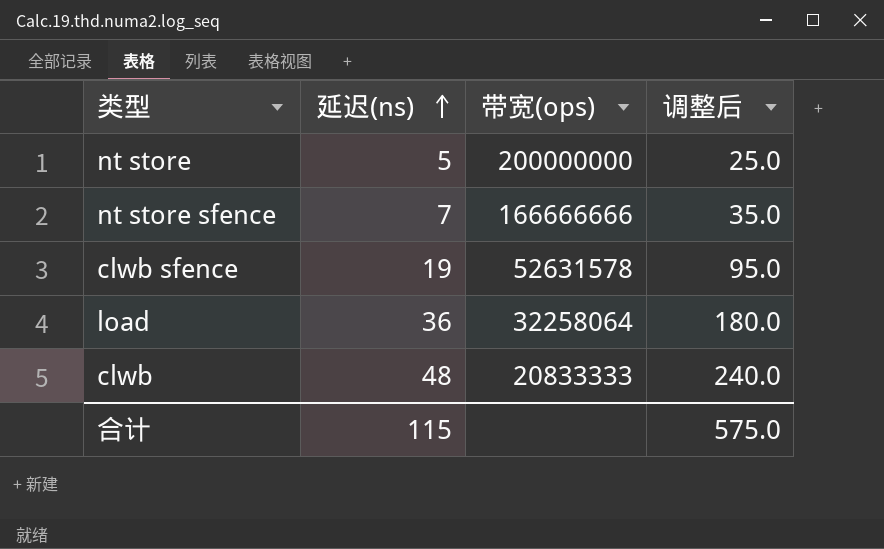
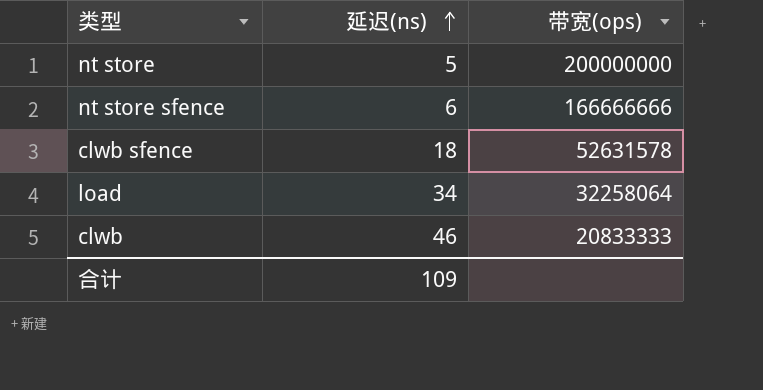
column 调整后 | formula: [延迟(ns)] * 5 -> none
nt store sfence | 延迟(ns): 7 -> 6
clwb sfence | 延迟(ns): 19 -> 18
load | 延迟(ns): 36 -> 34
clwb | 延迟(ns): 48 -> 46
合计 | 延迟(ns): 115 -> 109

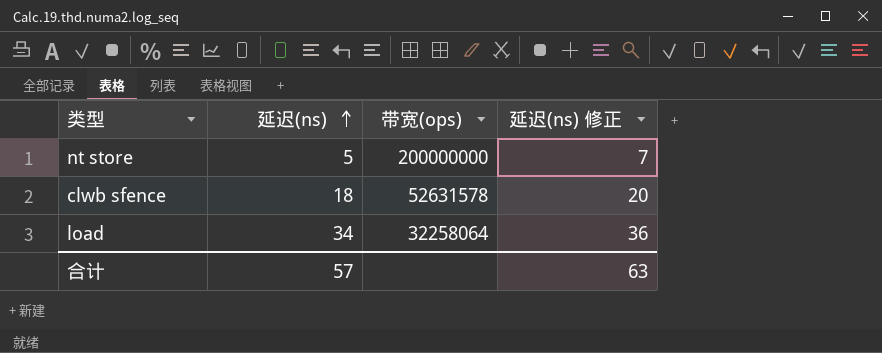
column 延迟(ns) 修正 | formula: none -> [延迟(ns)] + 2
row nt store sfence: 6 | 166666666 -> none
row clwb: 46 | 20833333 -> none
合计 | 延迟(ns): 109 -> 57

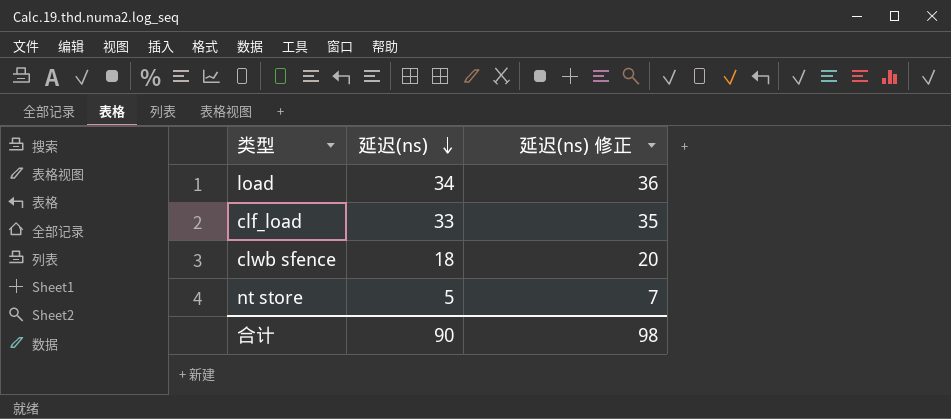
row order: 延迟(ns) ascending -> 延迟(ns) descending
column 带宽(ops) | position: 3 -> none
row clf_load: none -> 33 | 35
合计 | 延迟(ns): 57 -> 90
合计 | 延迟(ns) 修正: 63 -> 98

